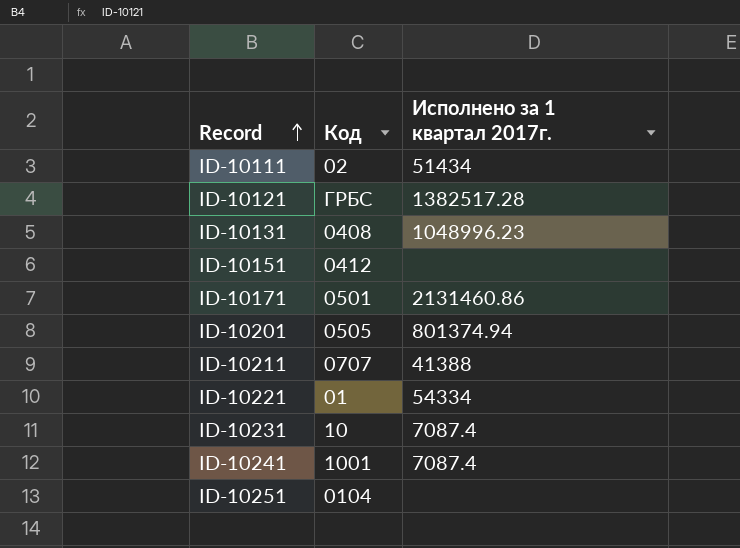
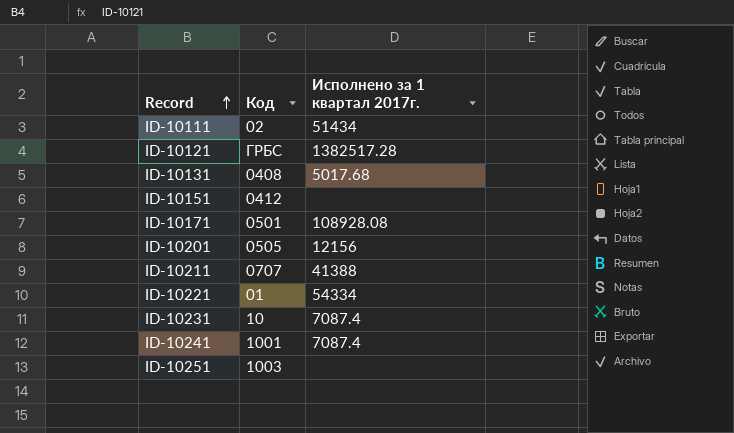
ID-10131 | Исполнено за 1 квартал 2017г.: 1048996.23 -> 5017.68
ID-10171 | Исполнено за 1 квартал 2017г.: 2131460.86 -> 108928.08
ID-10201 | Исполнено за 1 квартал 2017г.: 801374.94 -> 12156
ID-10251 | Код: 0104 -> 1003

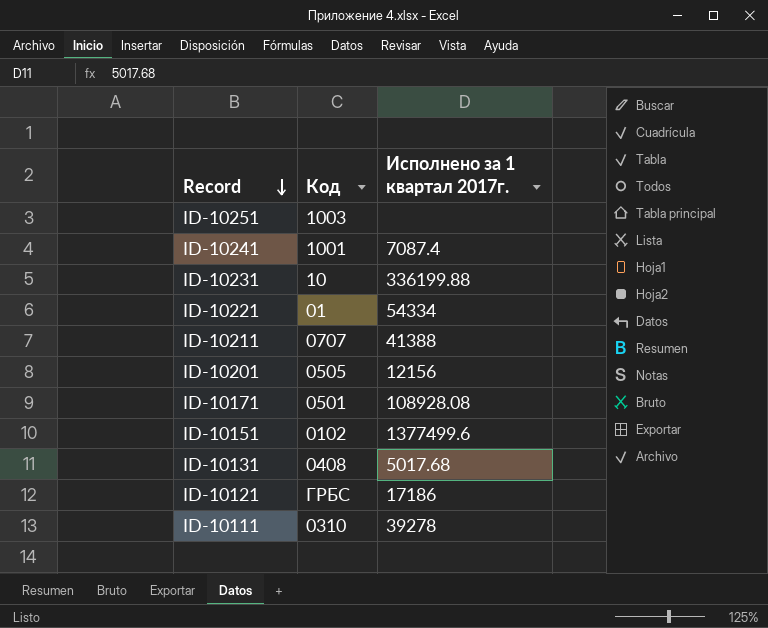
row order: Record ascending -> Record descending
ID-10231 | Исполнено за 1 квартал 2017г.: 7087.4 -> 336199.88
ID-10151 | Код: 0412 -> 0102
ID-10151 | Исполнено за 1 квартал 2017г.: none -> 1377499.6
ID-10121 | Исполнено за 1 квартал 2017г.: 1382517.28 -> 17186
ID-10111 | Код: 02 -> 0310
ID-10111 | Исполнено за 1 квартал 2017г.: 51434 -> 39278

